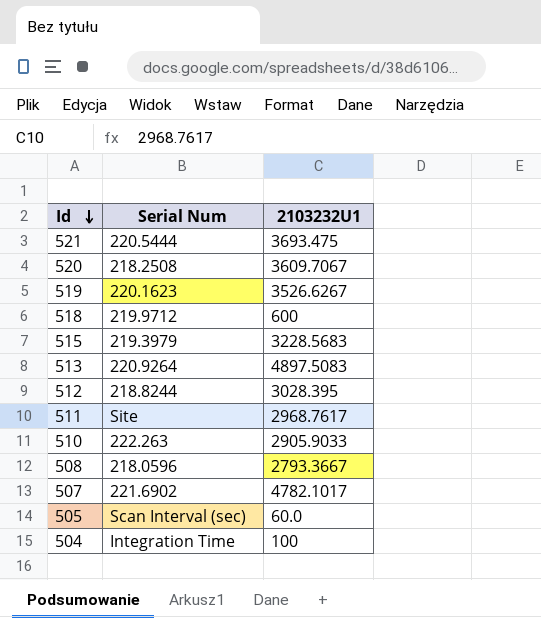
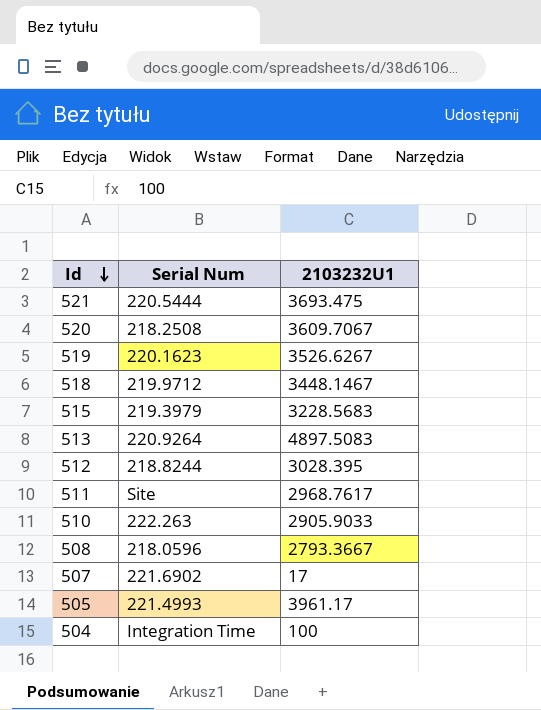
518 | 2103232U1: 600 -> 3448.1467
507 | 2103232U1: 4782.1017 -> 17
505 | Serial Num: Scan Interval (sec) -> 221.4993
505 | 2103232U1: 60.0 -> 3961.17

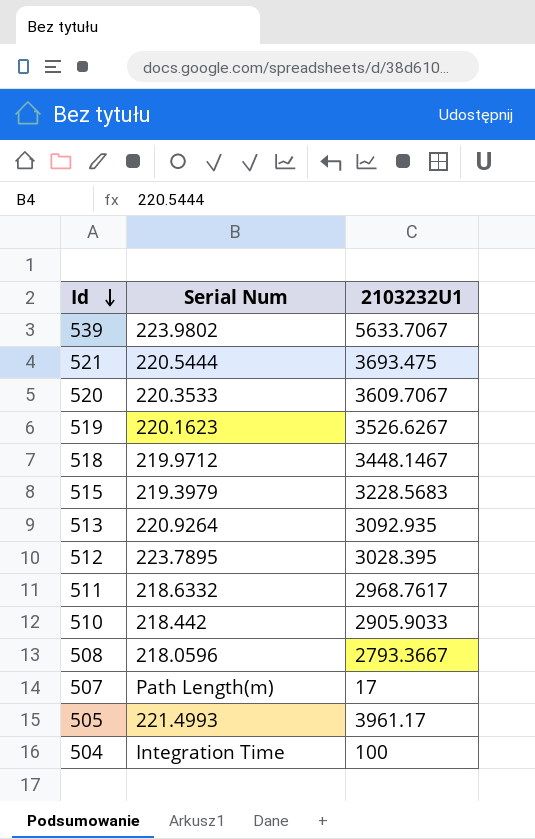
row 539: none -> 223.9802 | 5633.7067
520 | Serial Num: 218.2508 -> 220.3533
513 | 2103232U1: 4897.5083 -> 3092.935
512 | Serial Num: 218.8244 -> 223.7895
511 | Serial Num: Site -> 218.6332
510 | Serial Num: 222.263 -> 218.442
507 | Serial Num: 221.6902 -> Path Length(m)

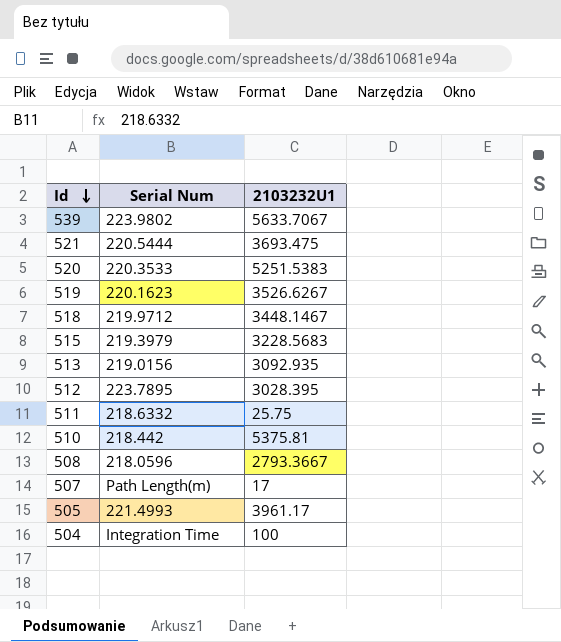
520 | 2103232U1: 3609.7067 -> 5251.5383
513 | Serial Num: 220.9264 -> 219.0156
511 | 2103232U1: 2968.7617 -> 25.75
510 | 2103232U1: 2905.9033 -> 5375.81

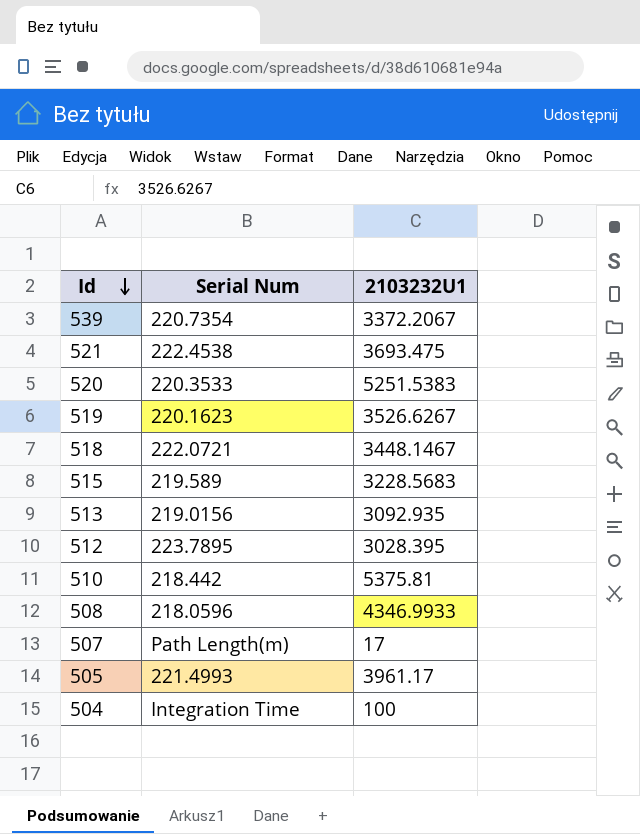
row 511: 218.6332 | 25.75 -> none
539 | Serial Num: 223.9802 -> 220.7354
539 | 2103232U1: 5633.7067 -> 3372.2067
521 | Serial Num: 220.5444 -> 222.4538
518 | Serial Num: 219.9712 -> 222.0721
515 | Serial Num: 219.3979 -> 219.589
508 | 2103232U1: 2793.3667 -> 4346.9933

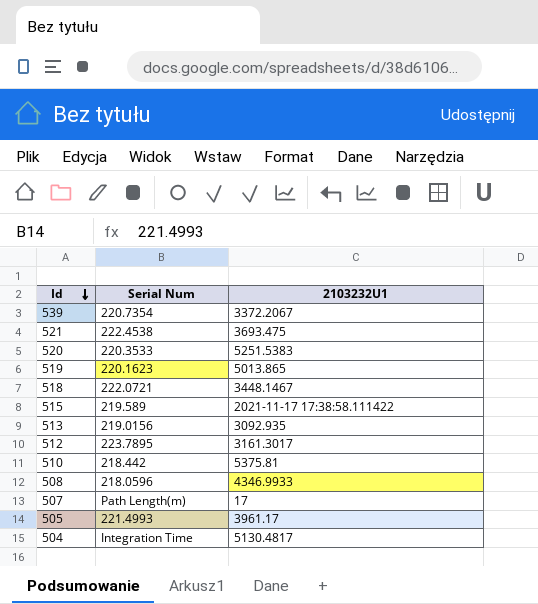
519 | 2103232U1: 3526.6267 -> 5013.865
515 | 2103232U1: 3228.5683 -> 2021-11-17 17:38:58.111422
512 | 2103232U1: 3028.395 -> 3161.3017
504 | 2103232U1: 100 -> 5130.4817

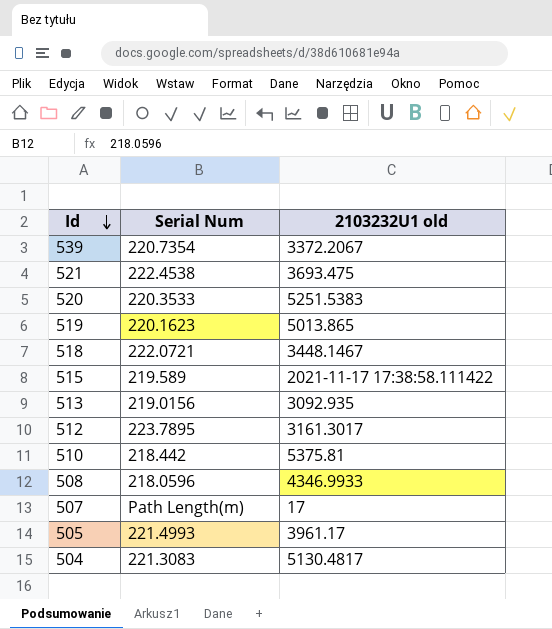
column name: 2103232U1 -> 2103232U1 old
504 | Serial Num: Integration Time -> 221.3083

